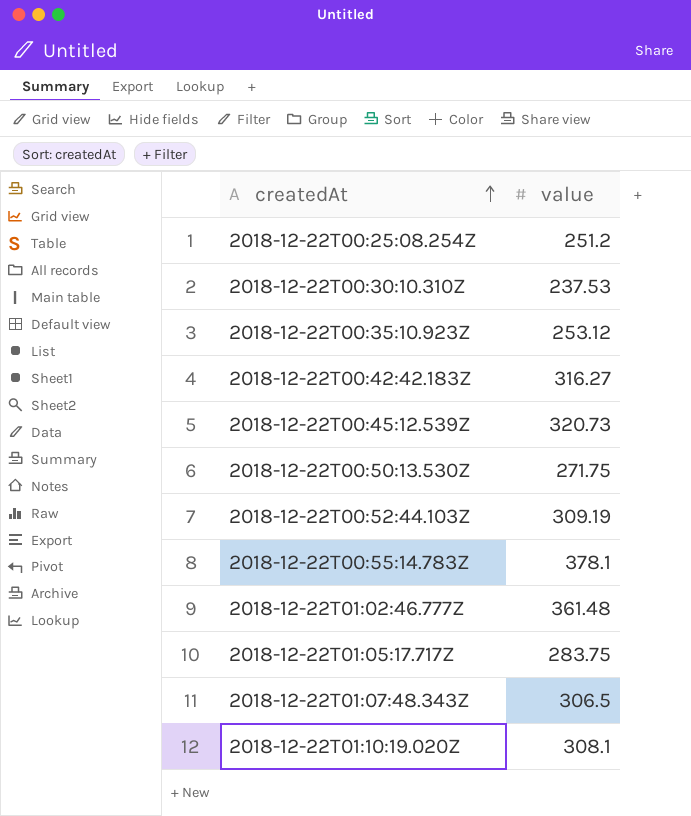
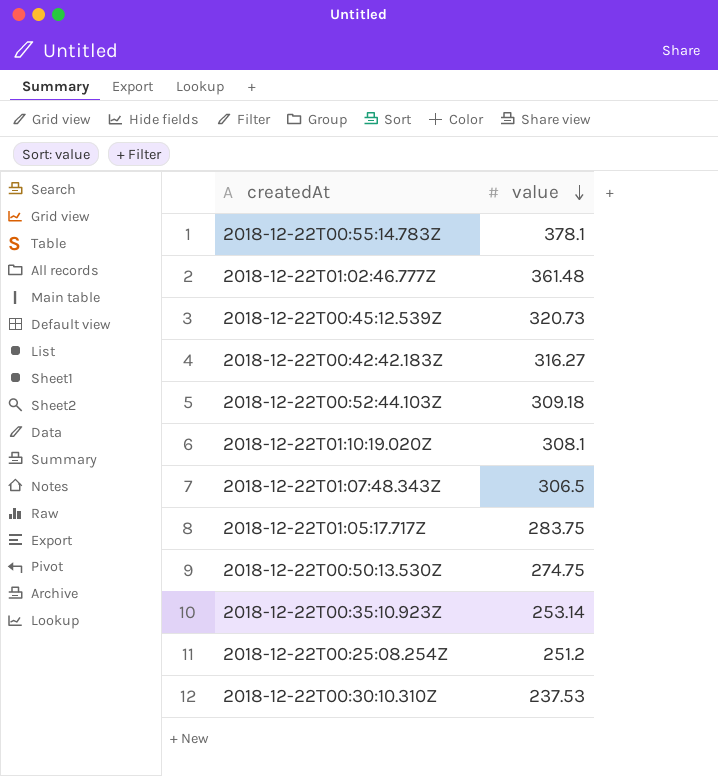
row order: createdAt ascending -> value descending
2018-12-22T00:52:44.103Z | value: 309.19 -> 309.18
2018-12-22T00:50:13.530Z | value: 271.75 -> 274.75
2018-12-22T00:35:10.923Z | value: 253.12 -> 253.14

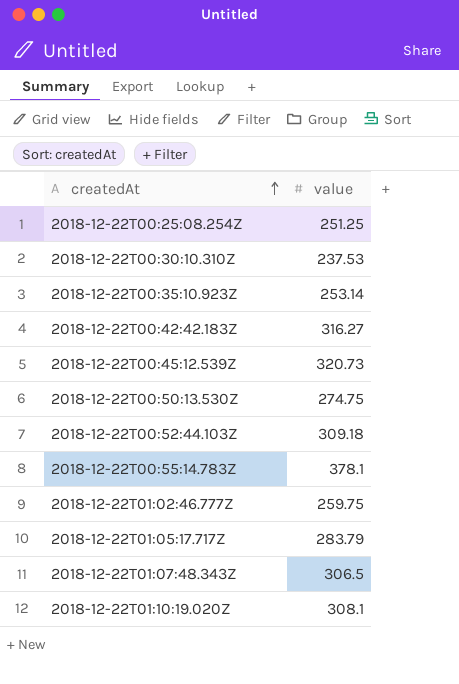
row order: value descending -> createdAt ascending
2018-12-22T00:25:08.254Z | value: 251.2 -> 251.25
2018-12-22T01:02:46.777Z | value: 361.48 -> 259.75
2018-12-22T01:05:17.717Z | value: 283.75 -> 283.79

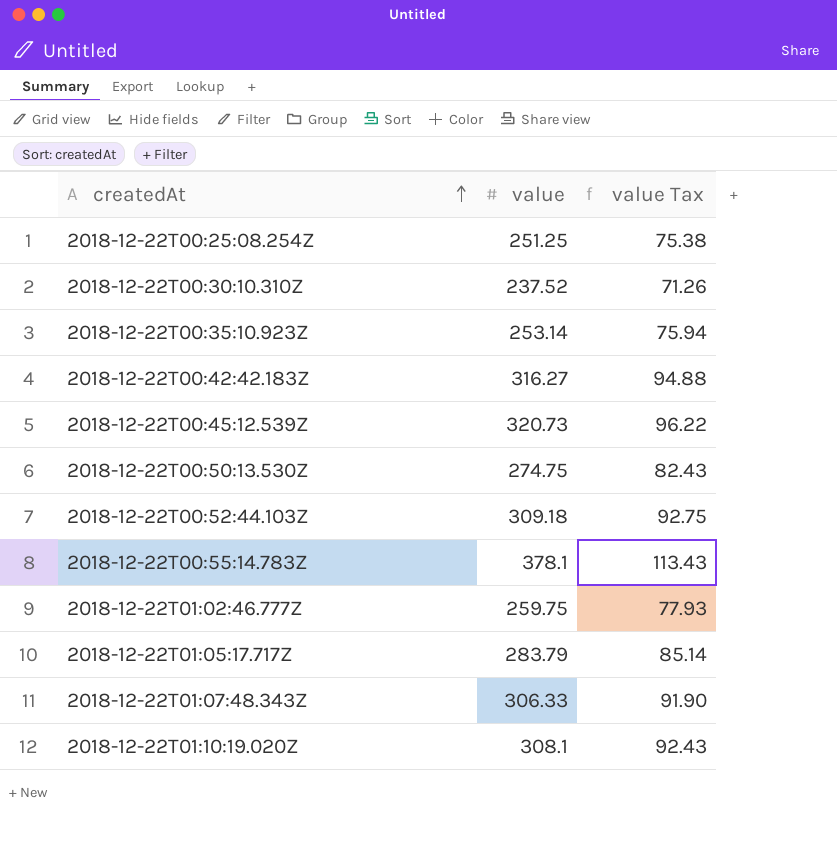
column value Tax | formula: none -> [value] * 0.3
2018-12-22T00:30:10.310Z | value: 237.53 -> 237.52
2018-12-22T01:07:48.343Z | value: 306.5 -> 306.33

